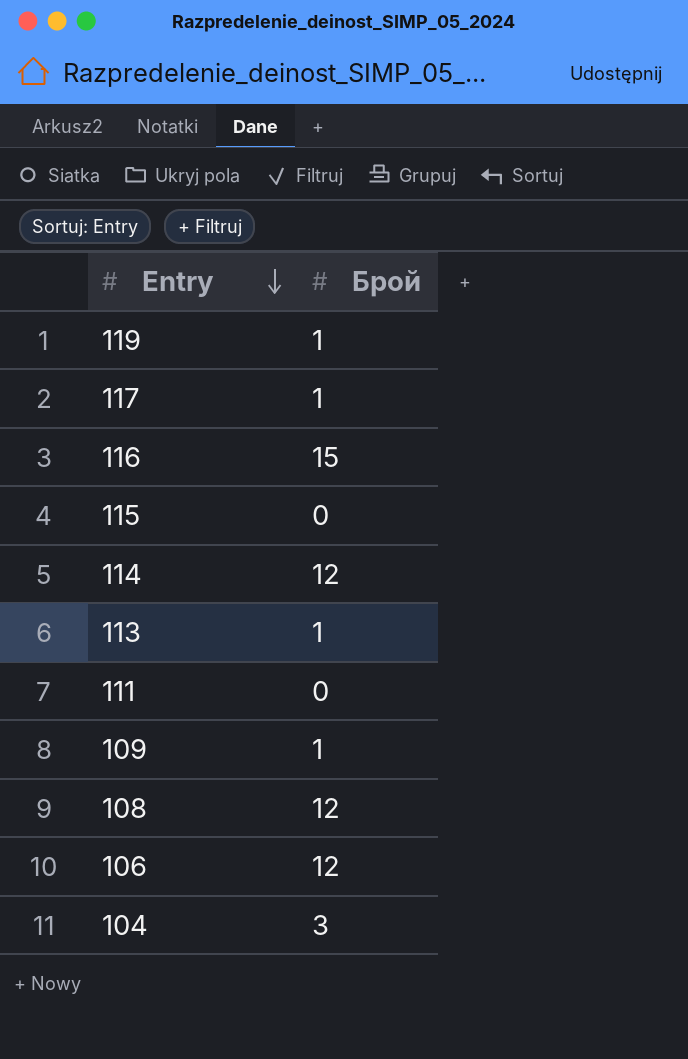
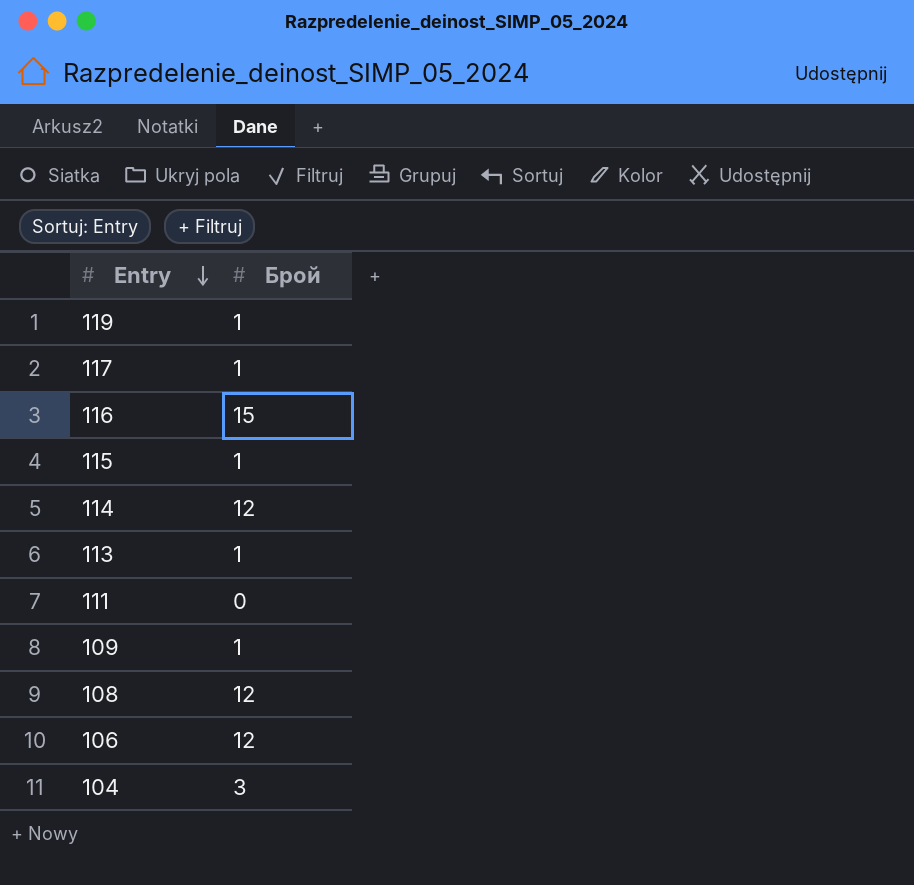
115 | Брой: 0 -> 1

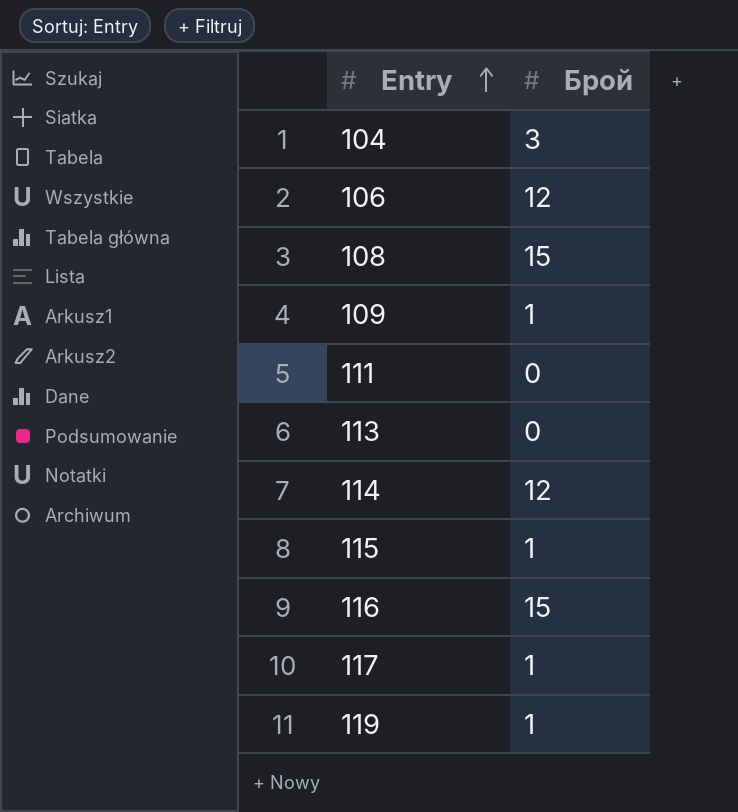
row order: Entry descending -> Entry ascending
108 | Брой: 12 -> 15
113 | Брой: 1 -> 0

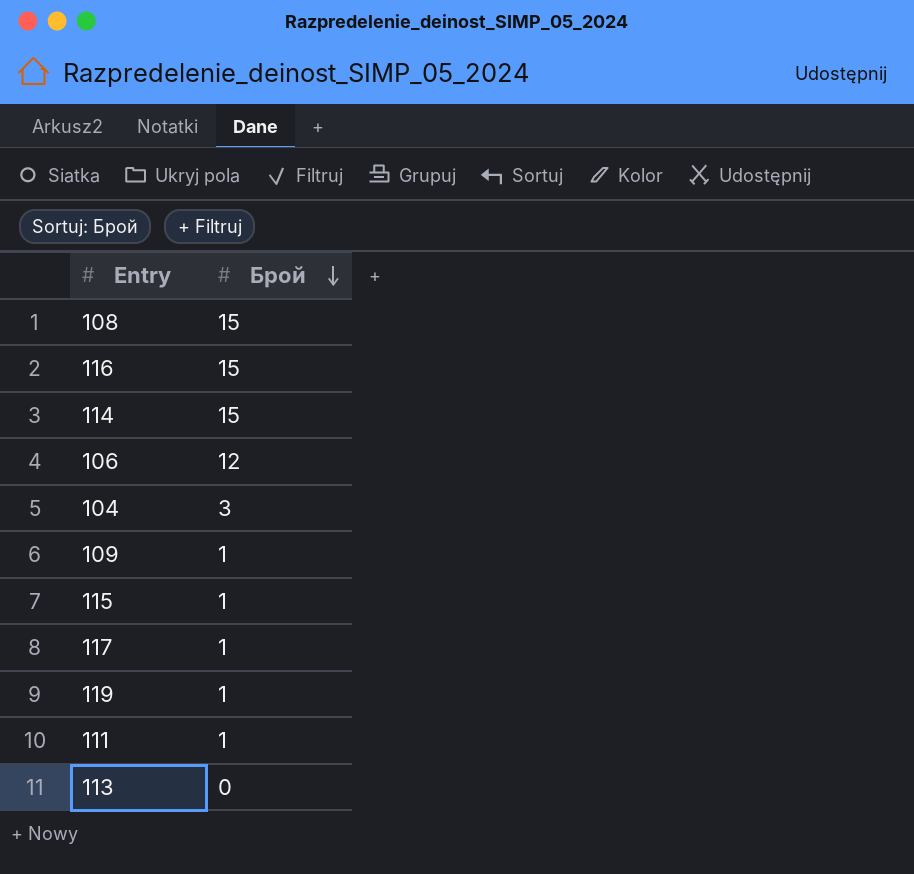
row order: Entry ascending -> Брой descending
114 | Брой: 12 -> 15
111 | Брой: 0 -> 1

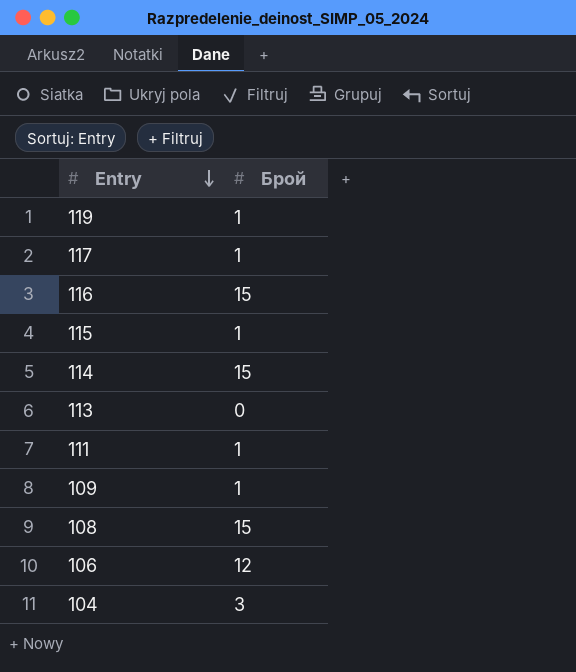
row order: Брой descending -> Entry descending

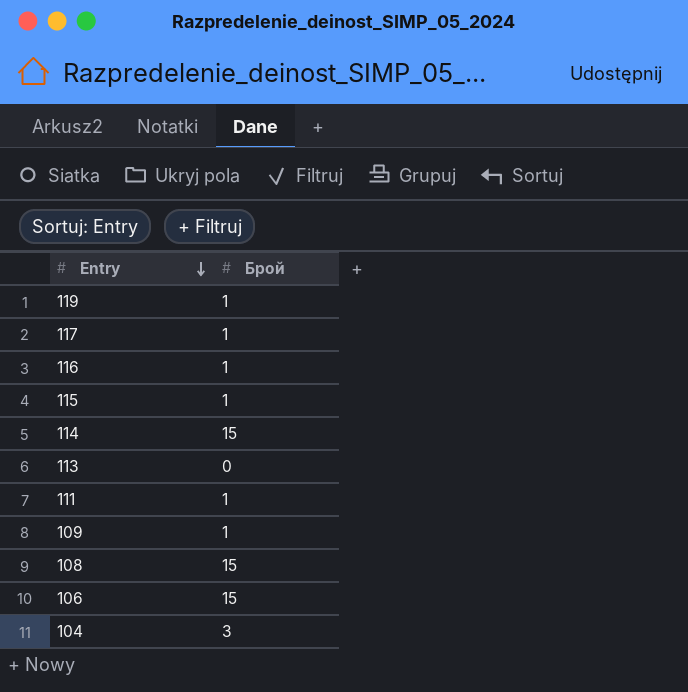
116 | Брой: 15 -> 1
106 | Брой: 12 -> 15

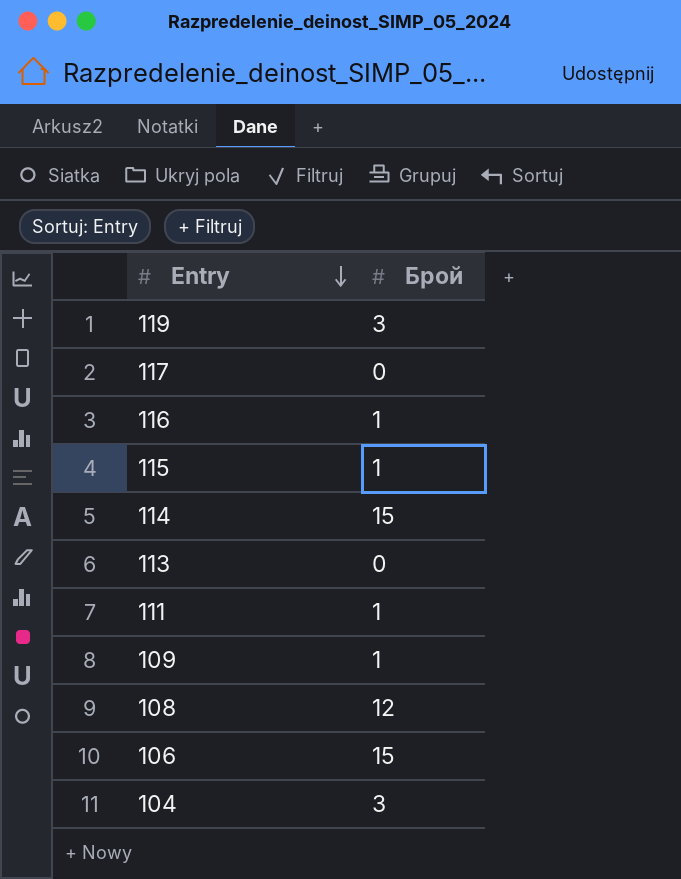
119 | Брой: 1 -> 3
117 | Брой: 1 -> 0
108 | Брой: 15 -> 12

